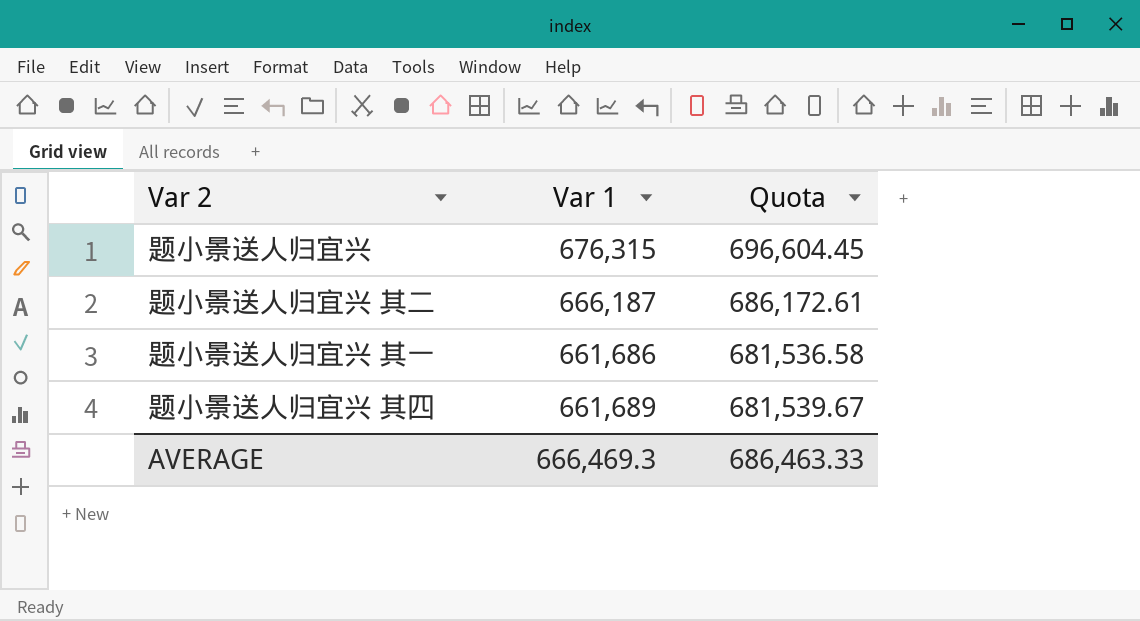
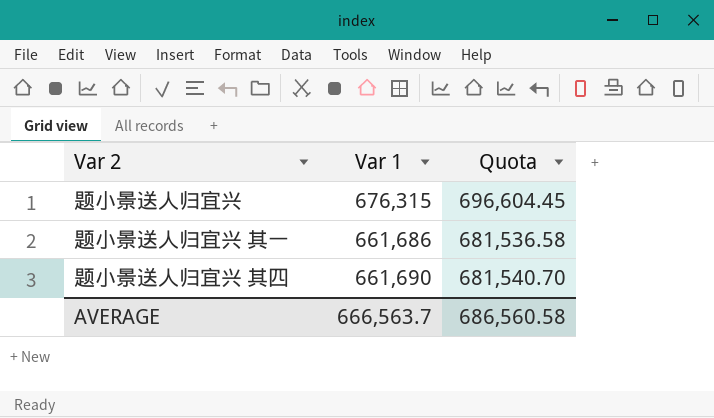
row 题小景送人归宜兴 其二: 666,187 | 686,172.61 -> none
题小景送人归宜兴 其四 | Var 1: 661,689 -> 661,690
题小景送人归宜兴 其四 | Quota: 681,539.67 -> 681,540.70
AVERAGE | Var 1: 666,469.3 -> 666,563.7
AVERAGE | Quota: 686,463.33 -> 686,560.58

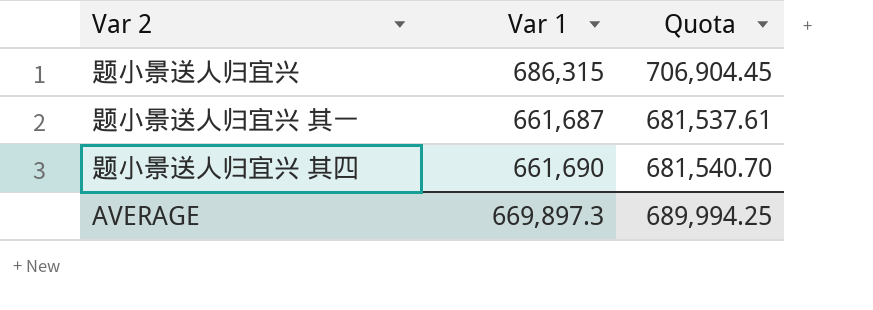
题小景送人归宜兴 | Var 1: 676,315 -> 686,315
题小景送人归宜兴 | Quota: 696,604.45 -> 706,904.45
题小景送人归宜兴 其一 | Var 1: 661,686 -> 661,687
题小景送人归宜兴 其一 | Quota: 681,536.58 -> 681,537.61
AVERAGE | Var 1: 666,563.7 -> 669,897.3
AVERAGE | Quota: 686,560.58 -> 689,994.25

